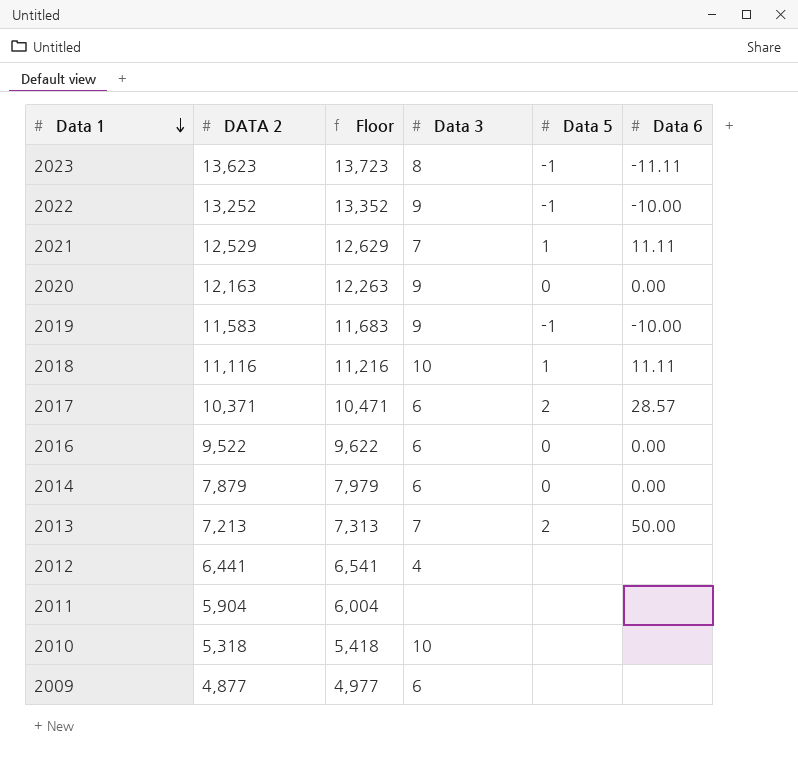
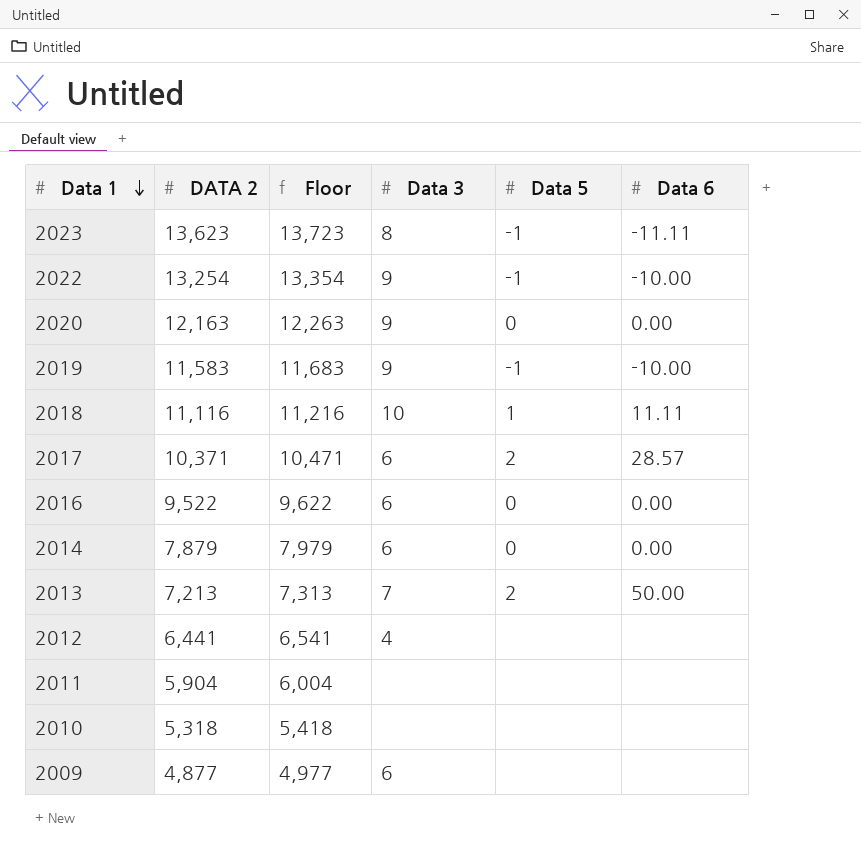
row 2021: 12,529 | 12,629 | 7 | 1 | 11.11 -> none
2022 | DATA 2: 13,252 -> 13,254
2022 | Floor: 13,352 -> 13,354
2010 | Data 3: 10 -> none

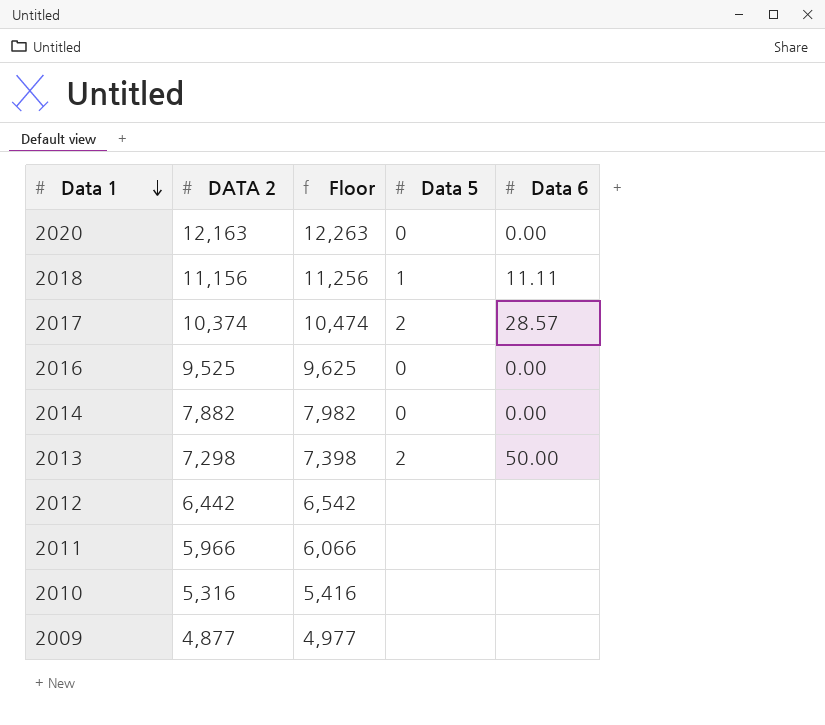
column Data 3 | position: 4 -> none
row 2023: 13,623 | 13,723 | 8 | -1 | -11.11 -> none
row 2022: 13,254 | 13,354 | 9 | -1 | -10.00 -> none
row 2019: 11,583 | 11,683 | 9 | -1 | -10.00 -> none
2018 | DATA 2: 11,116 -> 11,156
2018 | Floor: 11,216 -> 11,256
2017 | DATA 2: 10,371 -> 10,374
2017 | Floor: 10,471 -> 10,474
2016 | DATA 2: 9,522 -> 9,525
2016 | Floor: 9,622 -> 9,625
2014 | DATA 2: 7,879 -> 7,882
2014 | Floor: 7,979 -> 7,982
2013 | DATA 2: 7,213 -> 7,298
2013 | Floor: 7,313 -> 7,398
2012 | DATA 2: 6,441 -> 6,442
2012 | Floor: 6,541 -> 6,542
2011 | DATA 2: 5,904 -> 5,966
2011 | Floor: 6,004 -> 6,066
2010 | DATA 2: 5,318 -> 5,316
2010 | Floor: 5,418 -> 5,416

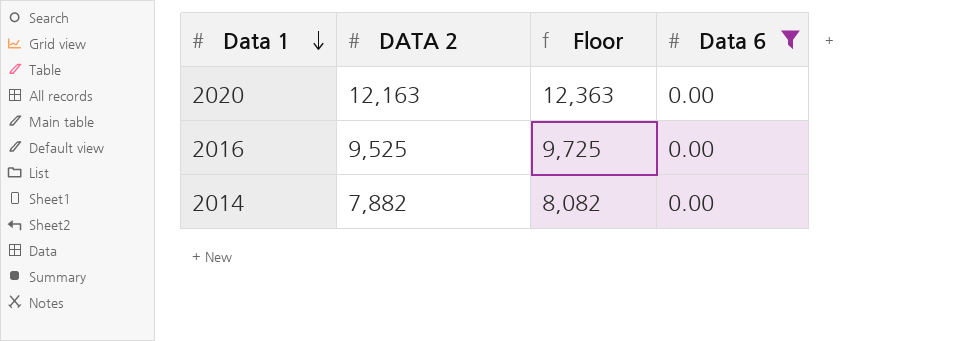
filter: none -> Data 6 = 0.00
column Data 5 | position: 4 -> none
column Floor | formula: [DATA 2] + 100 -> [DATA 2] + 200

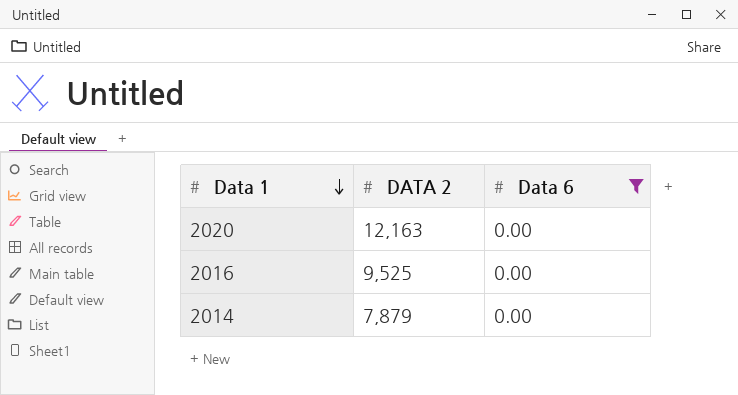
column Floor | formula: [DATA 2] + 200 -> none
2014 | DATA 2: 7,882 -> 7,879

